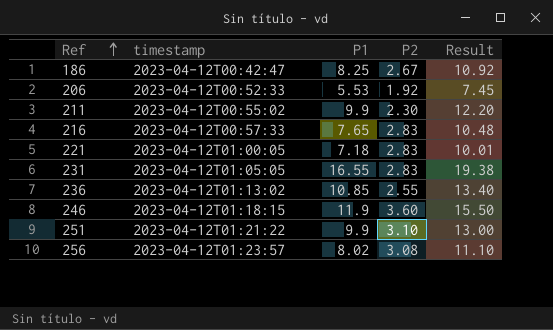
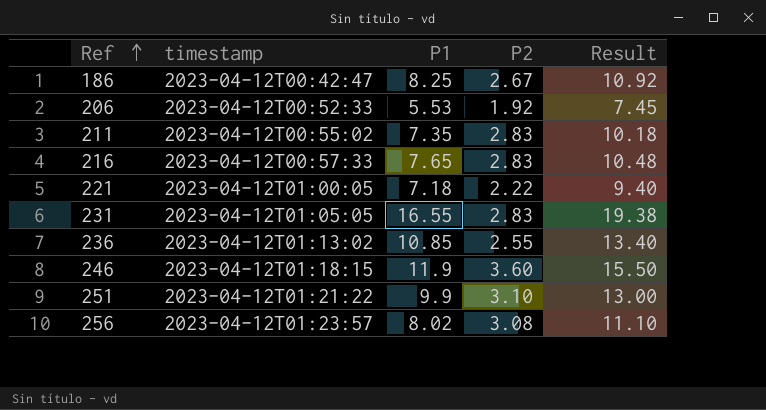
211 | P1: 9.9 -> 7.35
211 | P2: 2.30 -> 2.83
211 | Result: 12.20 -> 10.18
221 | P2: 2.83 -> 2.22
221 | Result: 10.01 -> 9.40

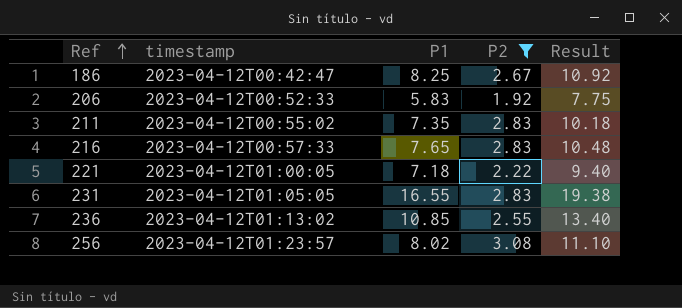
filter: none -> P2 <= 3.08
206 | P1: 5.53 -> 5.83
206 | Result: 7.45 -> 7.75

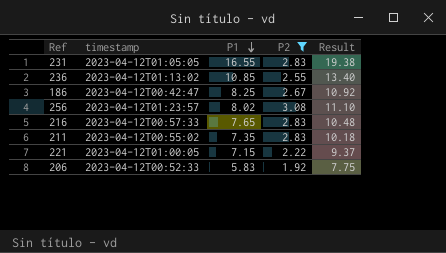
row order: Ref ascending -> P1 descending
221 | P1: 7.18 -> 7.15
221 | Result: 9.40 -> 9.37

